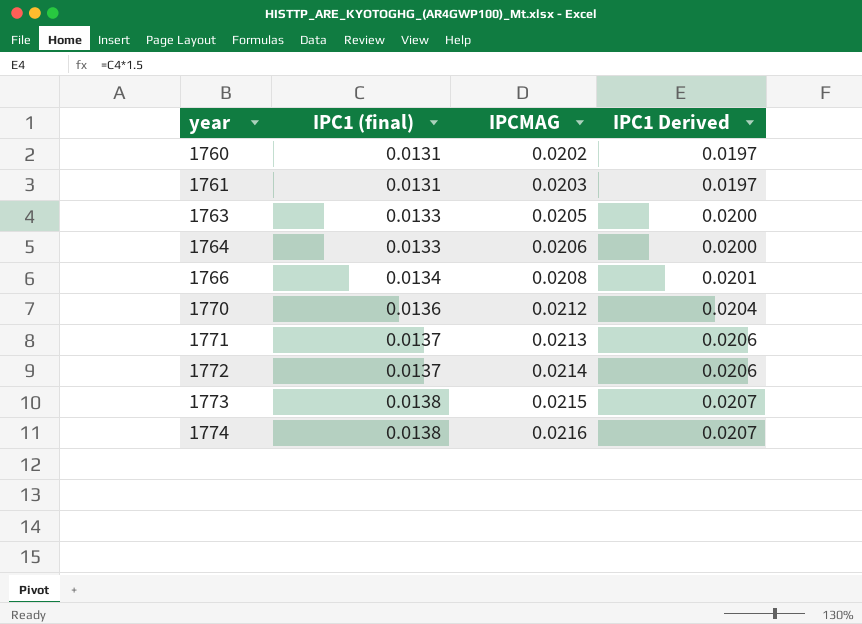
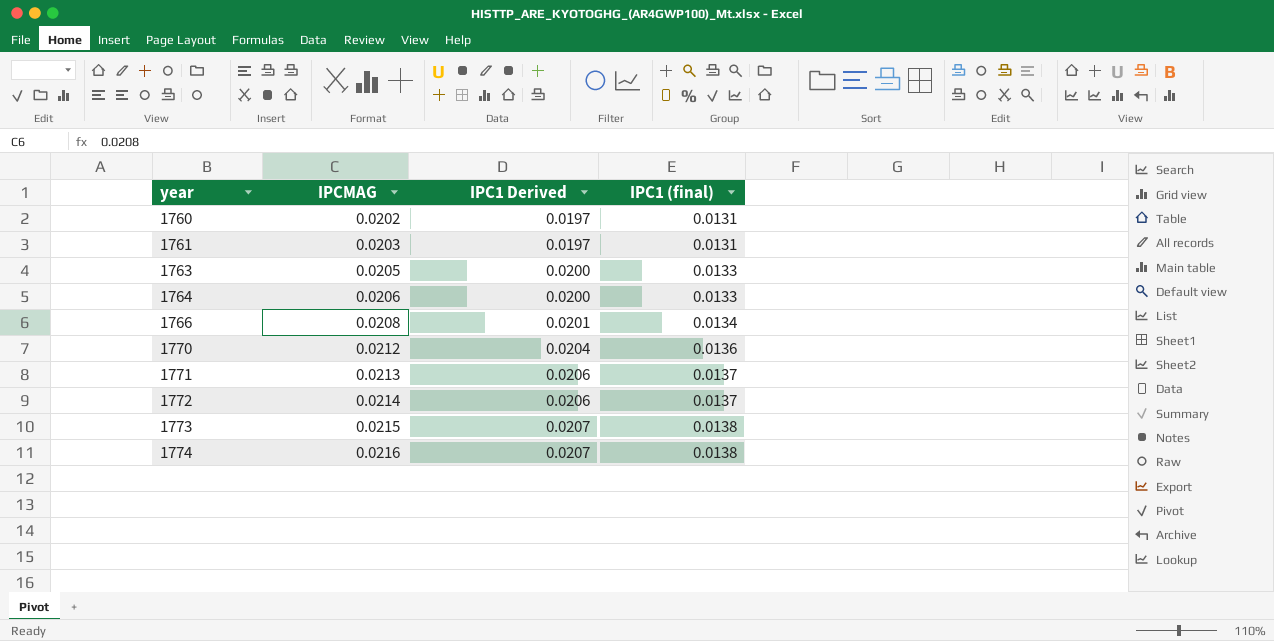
column IPC1 (final) | position: 2 -> 4

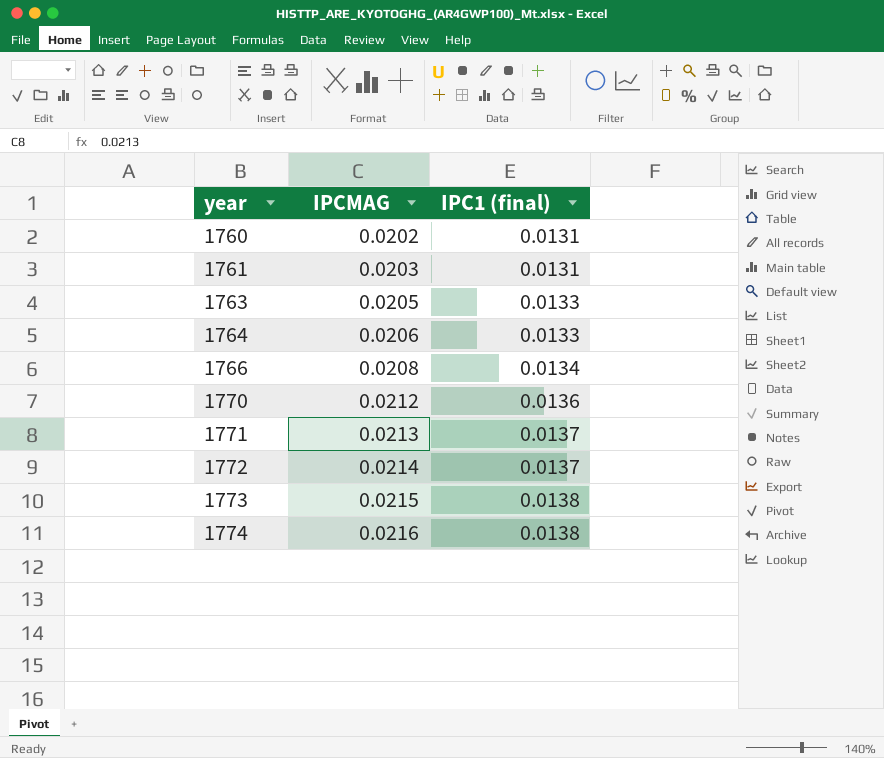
column IPC1 Derived | formula: [IPC1 (final)] * 1.5 -> none

